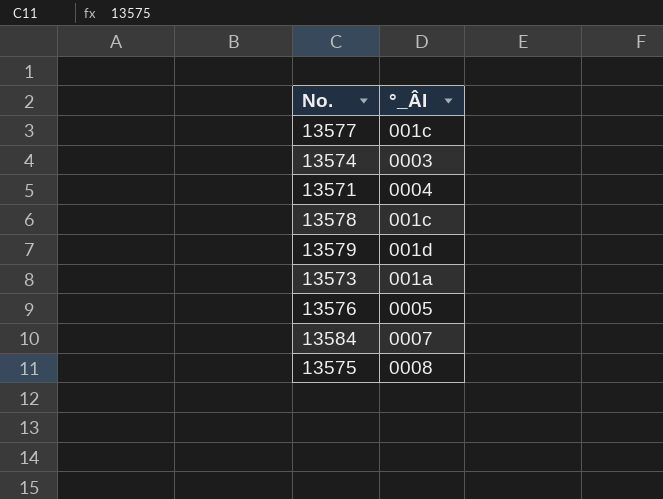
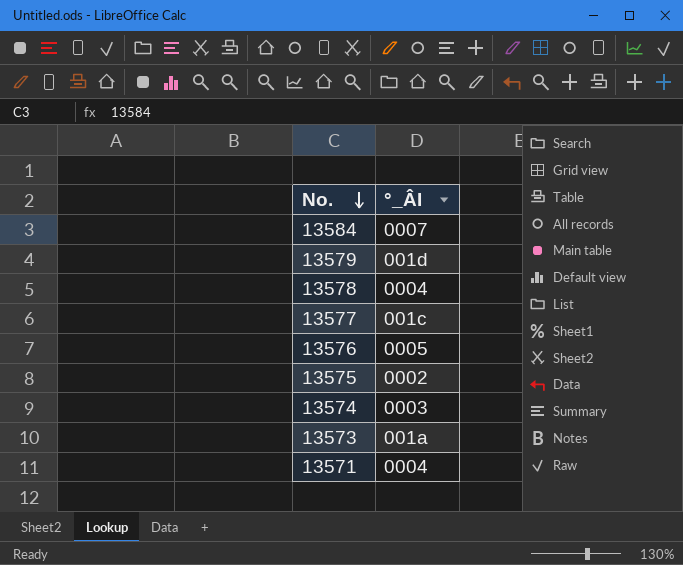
row order: none -> No. descending
13578 | °_ÂI: 001c -> 0004
13575 | °_ÂI: 0008 -> 0002

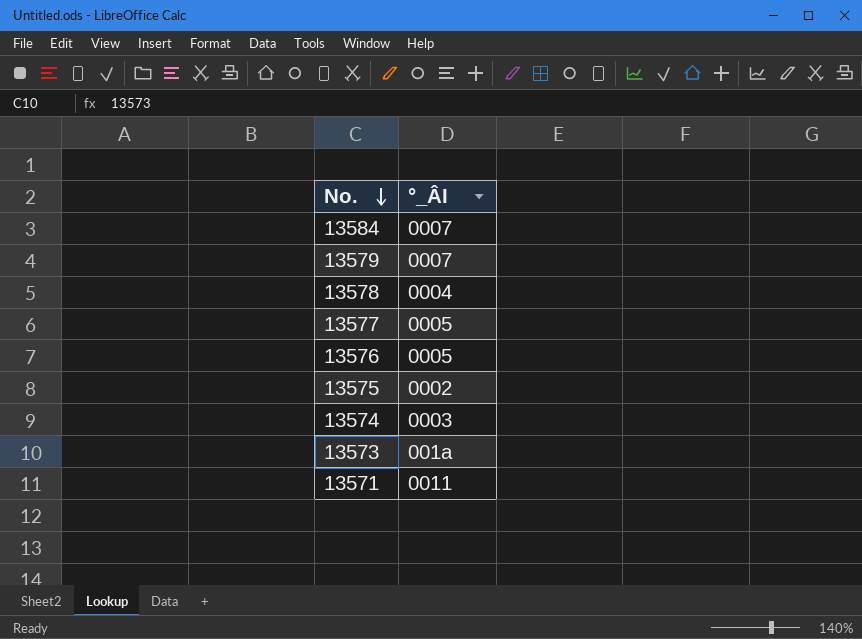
13579 | °_ÂI: 001d -> 0007
13577 | °_ÂI: 001c -> 0005
13571 | °_ÂI: 0004 -> 0011

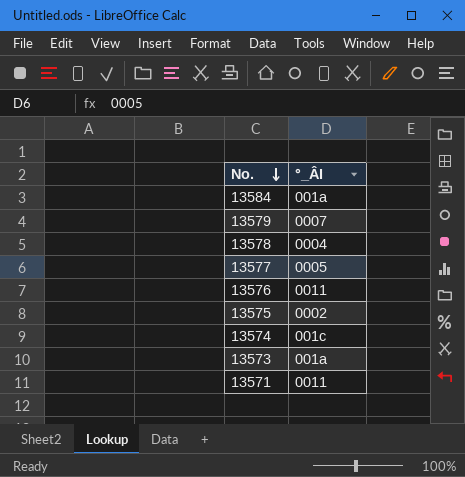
13584 | °_ÂI: 0007 -> 001a
13576 | °_ÂI: 0005 -> 0011
13574 | °_ÂI: 0003 -> 001c

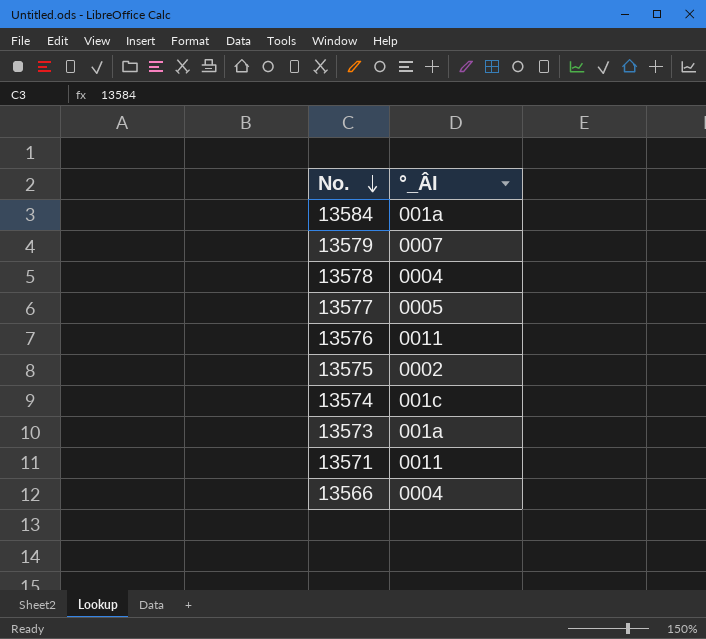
row 13566: none -> 0004

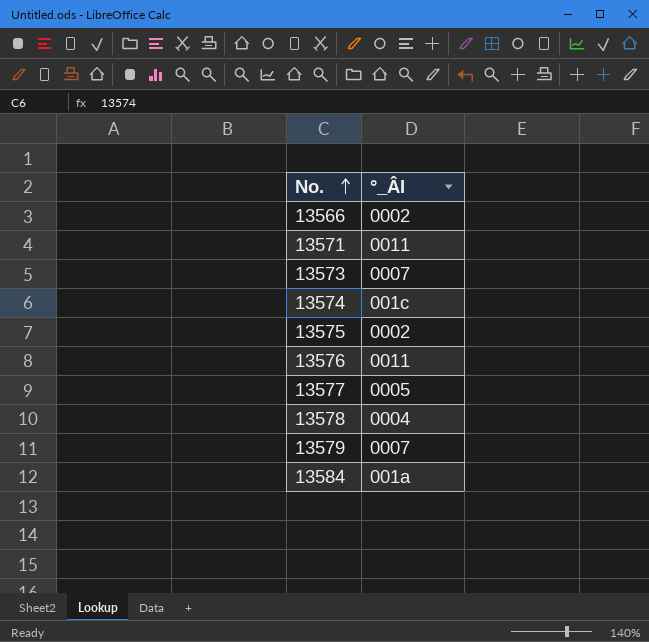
row order: No. descending -> No. ascending
13566 | °_ÂI: 0004 -> 0002
13573 | °_ÂI: 001a -> 0007

